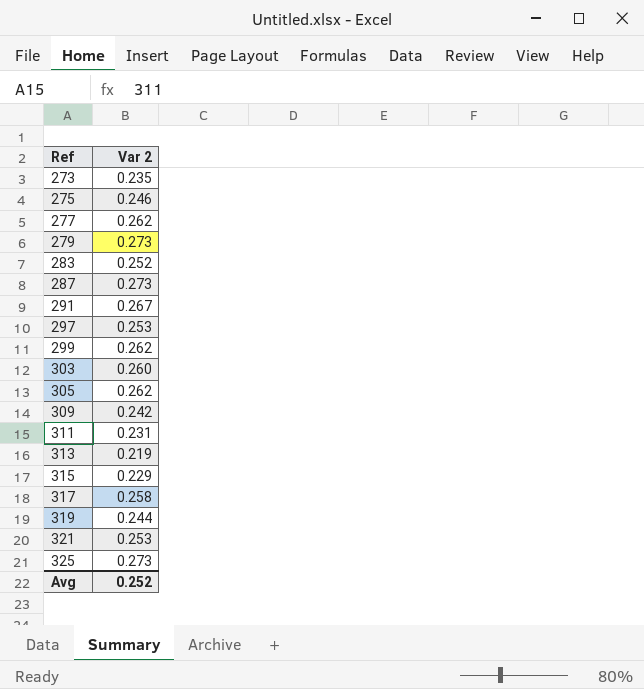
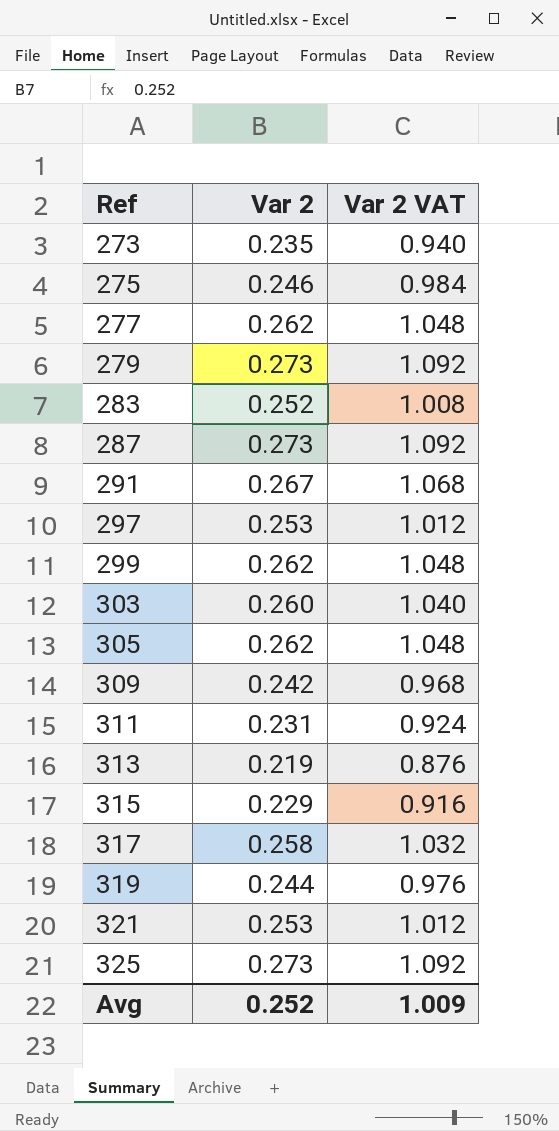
column Var 2 VAT | formula: none -> [Var 2] * 4

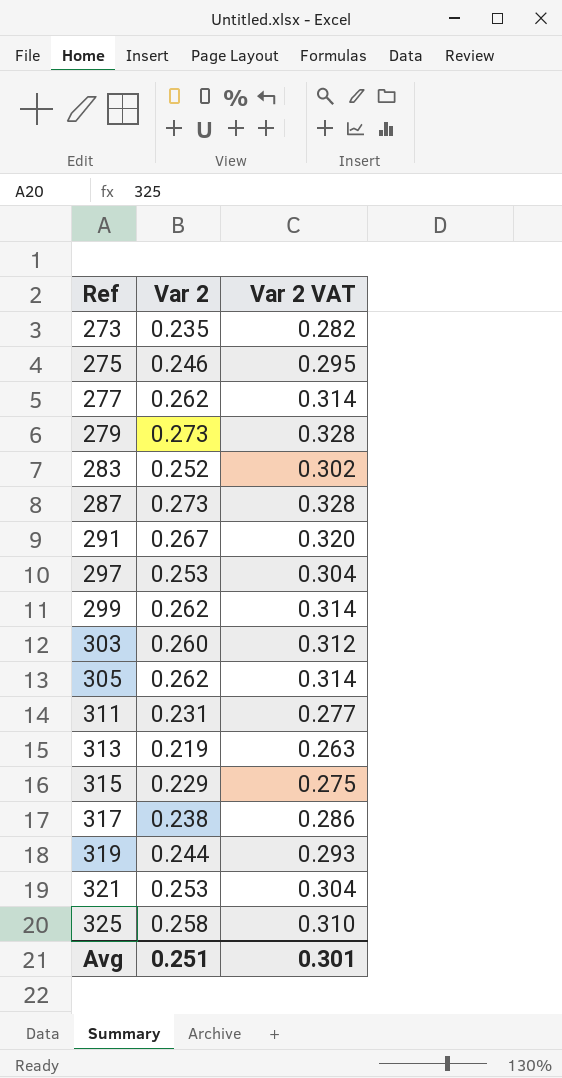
column Var 2 VAT | formula: [Var 2] * 4 -> [Var 2] * 1.2
row 309: 0.242 | 0.968 -> none
317 | Var 2: 0.258 -> 0.238
325 | Var 2: 0.273 -> 0.258
Avg | Var 2: 0.252 -> 0.251
Avg | Var 2 VAT: 1.009 -> 0.301

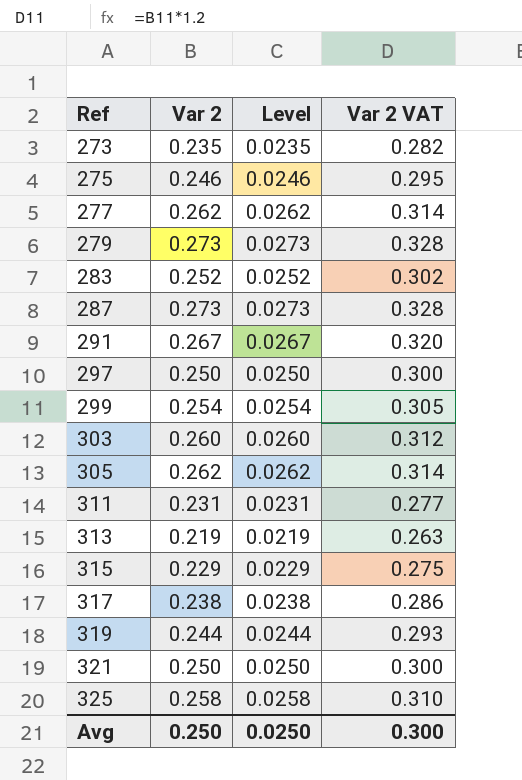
column Level | formula: none -> [Var 2] * 0.1
297 | Var 2: 0.253 -> 0.250
297 | Var 2 VAT: 0.304 -> 0.300
299 | Var 2: 0.262 -> 0.254
299 | Var 2 VAT: 0.314 -> 0.305
321 | Var 2: 0.253 -> 0.250
321 | Var 2 VAT: 0.304 -> 0.300
Avg | Var 2: 0.251 -> 0.250
Avg | Var 2 VAT: 0.301 -> 0.300

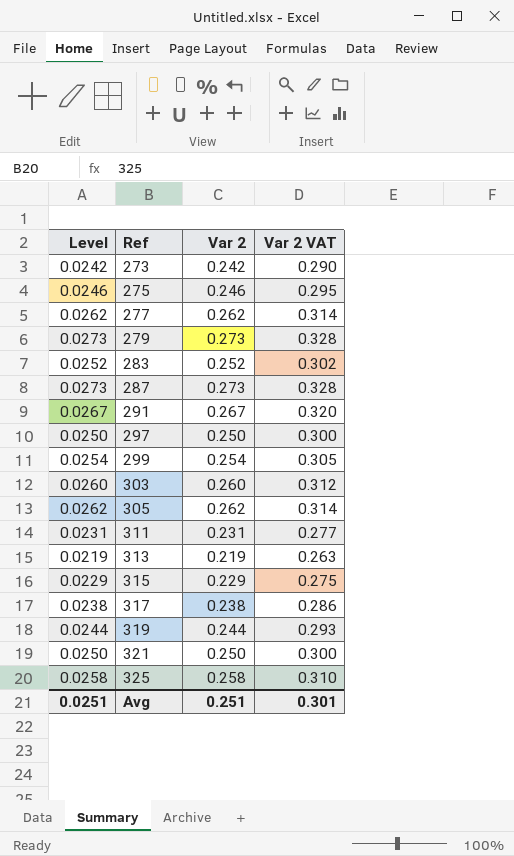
column Level | position: 3 -> 1
273 | Level: 0.0235 -> 0.0242
273 | Var 2: 0.235 -> 0.242
273 | Var 2 VAT: 0.282 -> 0.290
Avg | Level: 0.0250 -> 0.0251
Avg | Var 2: 0.250 -> 0.251
Avg | Var 2 VAT: 0.300 -> 0.301

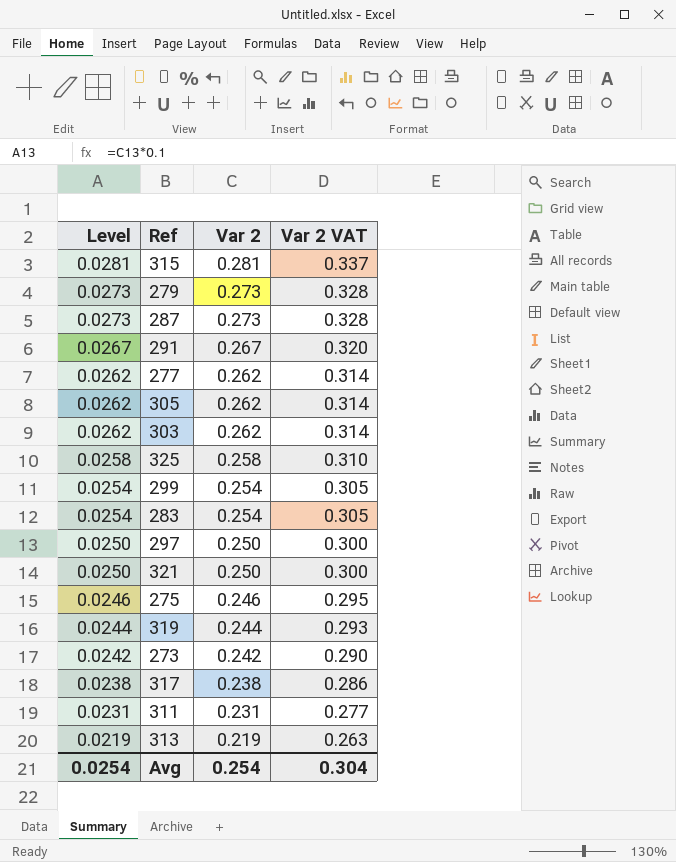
row order: Ref ascending -> Level descending
315 | Level: 0.0229 -> 0.0281
315 | Var 2: 0.229 -> 0.281
315 | Var 2 VAT: 0.275 -> 0.337
303 | Level: 0.0260 -> 0.0262
303 | Var 2: 0.260 -> 0.262
303 | Var 2 VAT: 0.312 -> 0.314
283 | Level: 0.0252 -> 0.0254
283 | Var 2: 0.252 -> 0.254
283 | Var 2 VAT: 0.302 -> 0.305
Avg | Level: 0.0251 -> 0.0254
Avg | Var 2: 0.251 -> 0.254
Avg | Var 2 VAT: 0.301 -> 0.304

